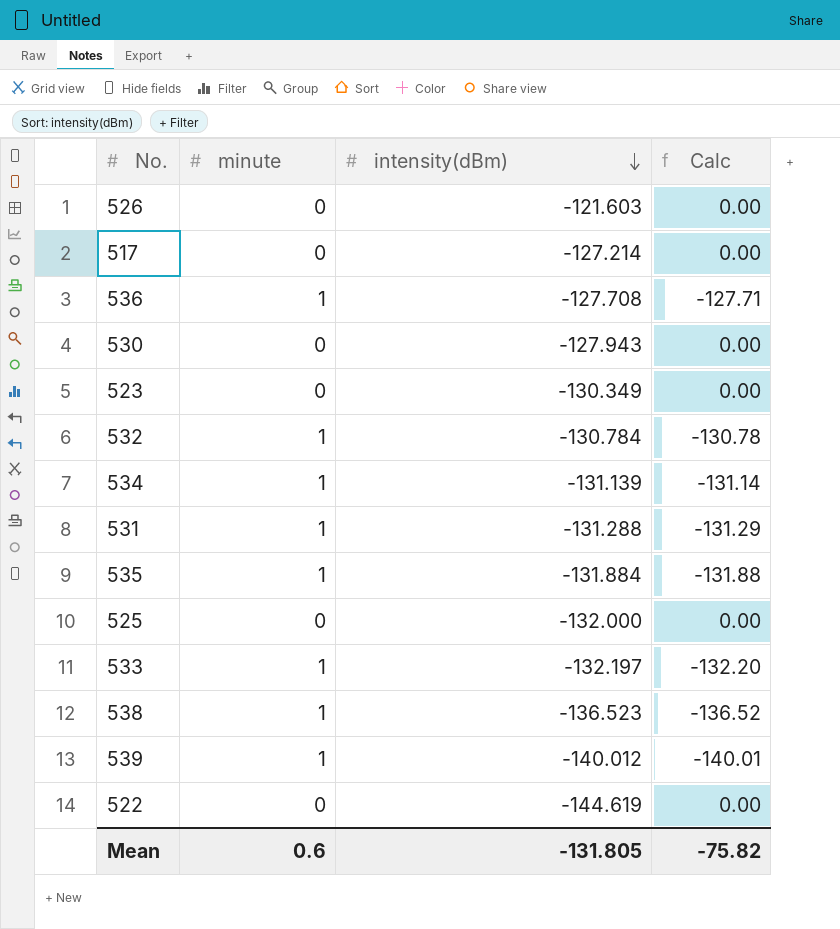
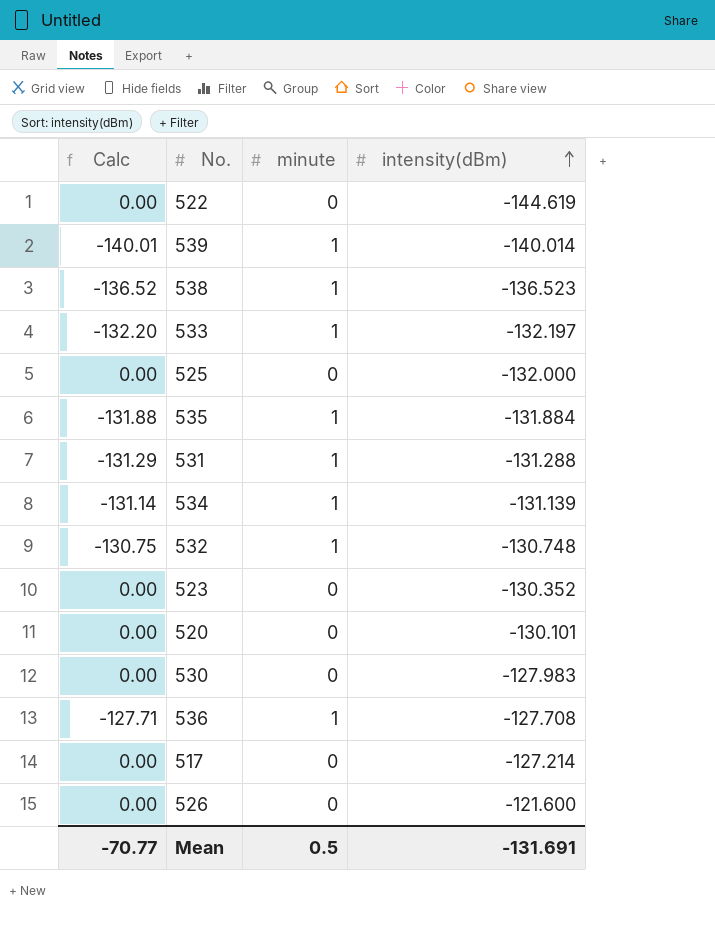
row order: intensity(dBm) descending -> intensity(dBm) ascending
column Calc | position: 4 -> 1
539 | intensity(dBm): -140.012 -> -140.014
532 | Calc: -130.78 -> -130.75
532 | intensity(dBm): -130.784 -> -130.748
523 | intensity(dBm): -130.349 -> -130.352
row 520: none -> 0.00 | 0 | -130.101
530 | intensity(dBm): -127.943 -> -127.983
526 | intensity(dBm): -121.603 -> -121.600
Mean | Calc: -75.82 -> -70.77
Mean | minute: 0.6 -> 0.5
Mean | intensity(dBm): -131.805 -> -131.691

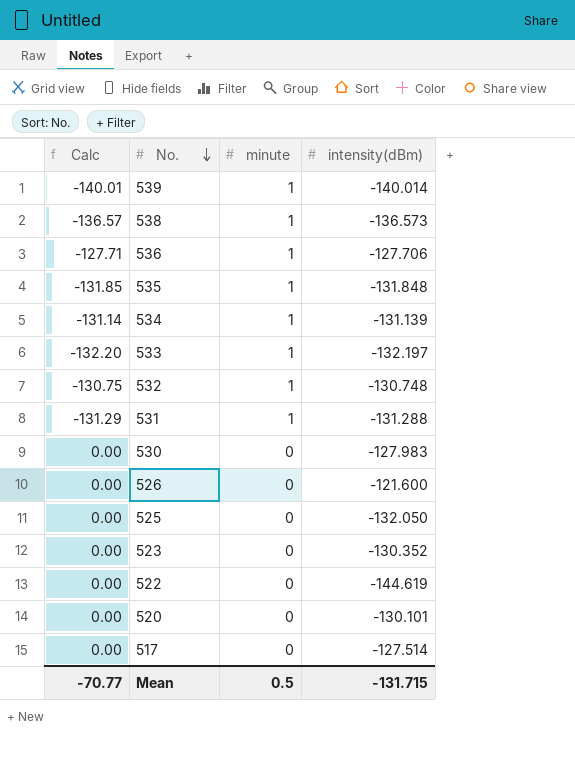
row order: intensity(dBm) ascending -> No. descending
538 | Calc: -136.52 -> -136.57
538 | intensity(dBm): -136.523 -> -136.573
536 | intensity(dBm): -127.708 -> -127.706
535 | Calc: -131.88 -> -131.85
535 | intensity(dBm): -131.884 -> -131.848
525 | intensity(dBm): -132.000 -> -132.050
517 | intensity(dBm): -127.214 -> -127.514
Mean | intensity(dBm): -131.691 -> -131.715

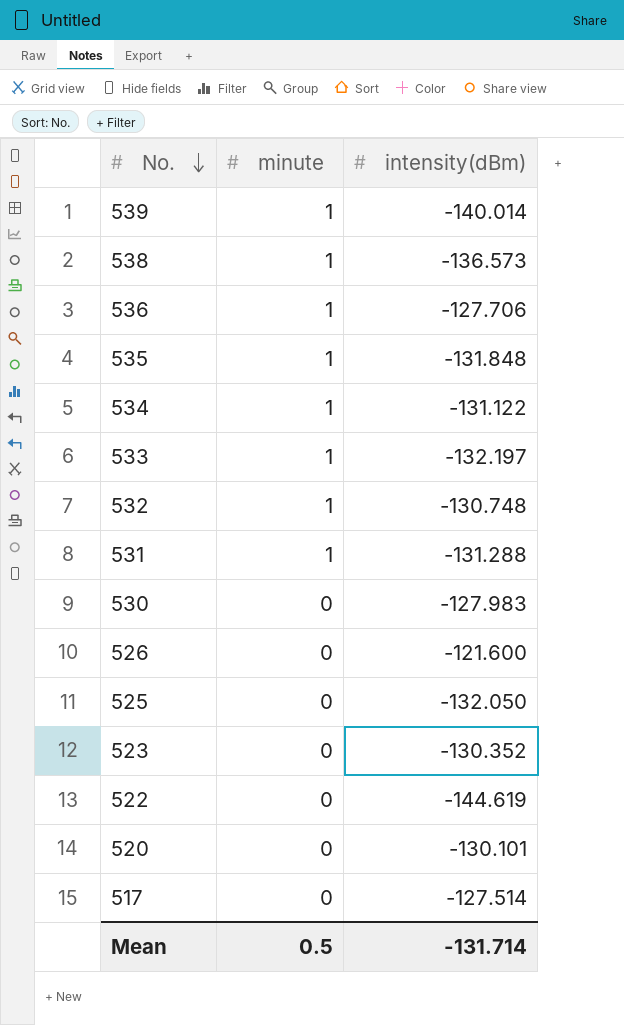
column Calc | formula: [minute] * [intensity(dBm)] -> none
534 | intensity(dBm): -131.139 -> -131.122
Mean | intensity(dBm): -131.715 -> -131.714

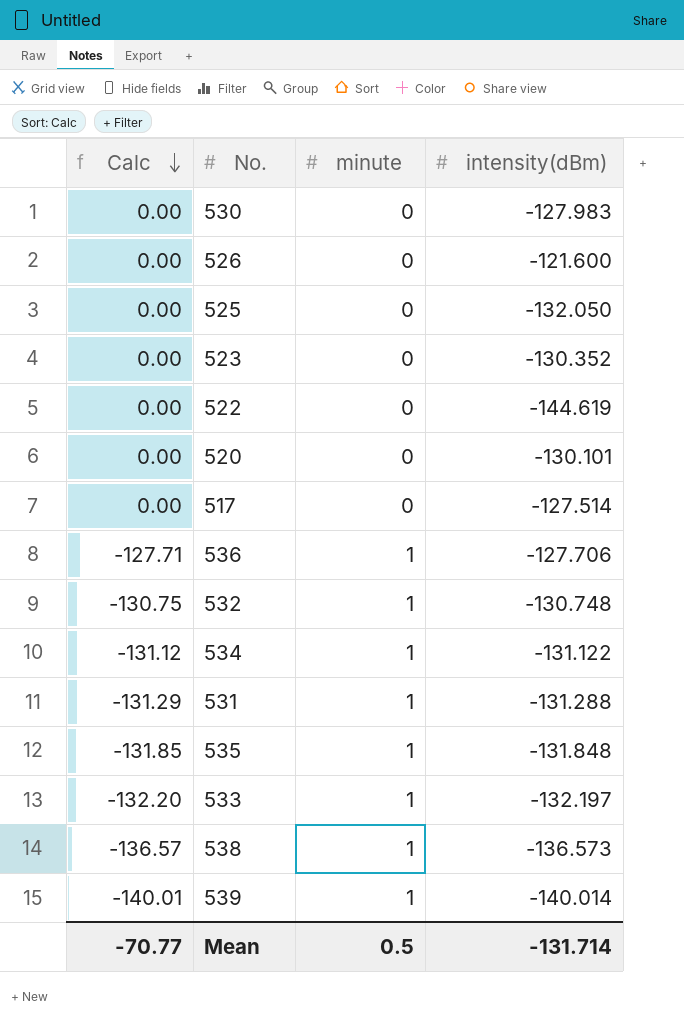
row order: No. descending -> Calc descending
column Calc | formula: none -> [minute] * [intensity(dBm)]

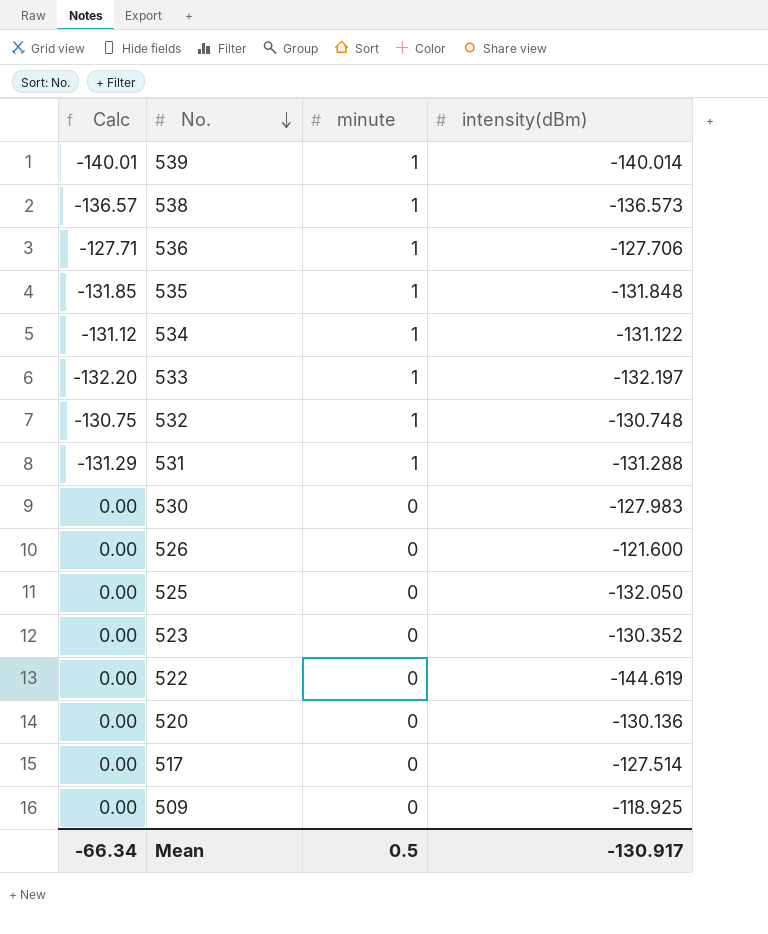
row order: Calc descending -> No. descending
520 | intensity(dBm): -130.101 -> -130.136
row 509: none -> 0.00 | 0 | -118.925
Mean | Calc: -70.77 -> -66.34
Mean | intensity(dBm): -131.714 -> -130.917

